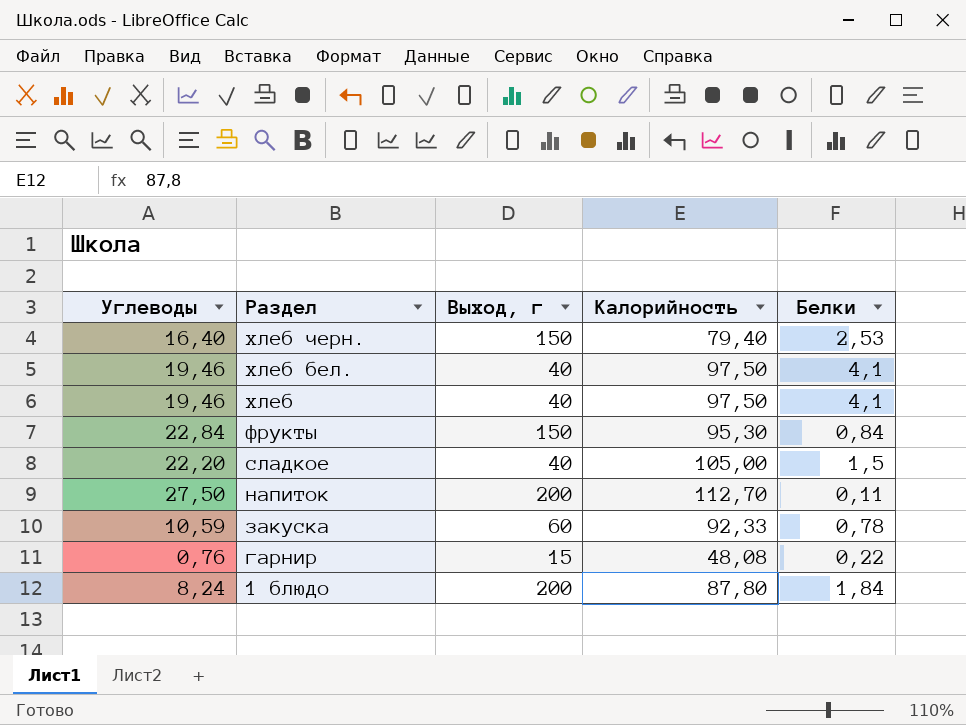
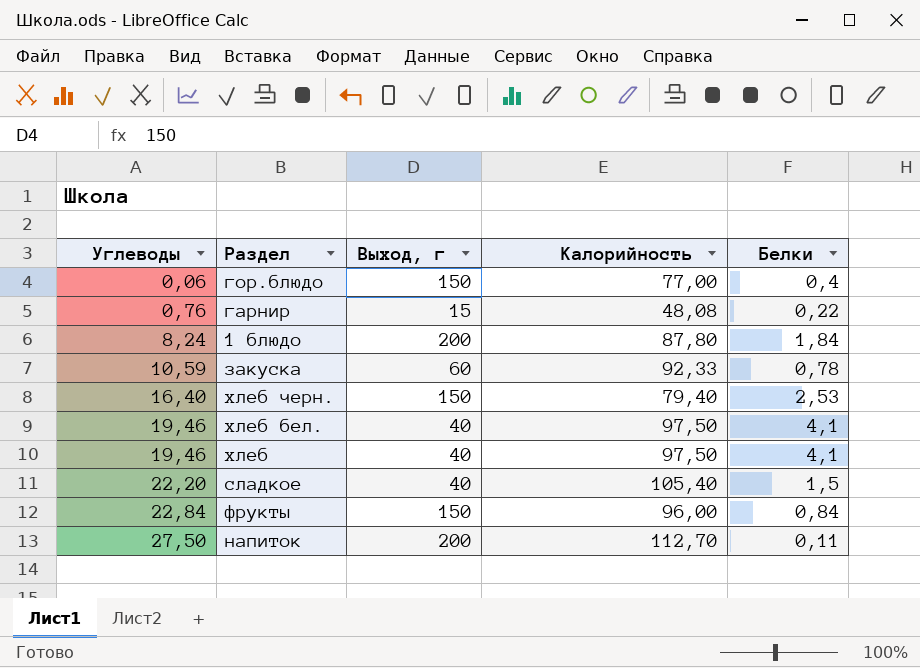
row order: Раздел descending -> Углеводы ascending
row гор.блюдо: none -> 0,06 | 150 | 77,00 | 0,4
сладкое | Калорийность: 105,00 -> 105,40
фрукты | Калорийность: 95,30 -> 96,00

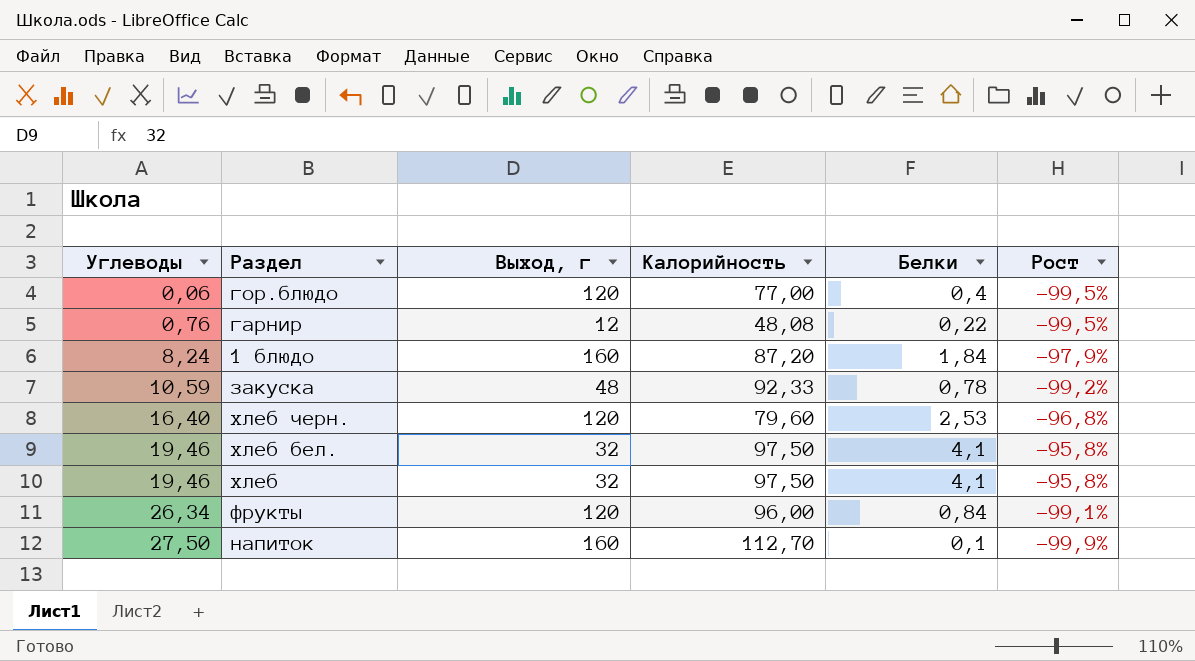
column Рост | formula: none -> ([Белки] - [Калорийность]) / [Калорийность]
row сладкое: 22,20 | 40 | 105,40 | 1,5 -> none
гор.блюдо | Выход, г: 150 -> 120
гарнир | Выход, г: 15 -> 12
1 блюдо | Выход, г: 200 -> 160
1 блюдо | Калорийность: 87,80 -> 87,20
закуска | Выход, г: 60 -> 48
хлеб черн. | Выход, г: 150 -> 120
хлеб черн. | Калорийность: 79,40 -> 79,60
хлеб бел. | Выход, г: 40 -> 32
хлеб | Выход, г: 40 -> 32
фрукты | Углеводы: 22,84 -> 26,34
фрукты | Выход, г: 150 -> 120
напиток | Выход, г: 200 -> 160
напиток | Белки: 0,11 -> 0,1

